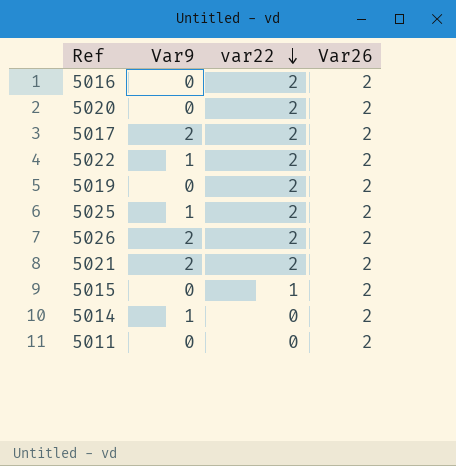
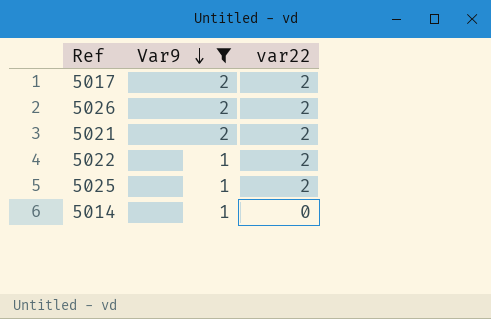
filter: none -> Var9 != 0
row order: var22 descending -> Var9 descending
column Var26 | position: 4 -> none

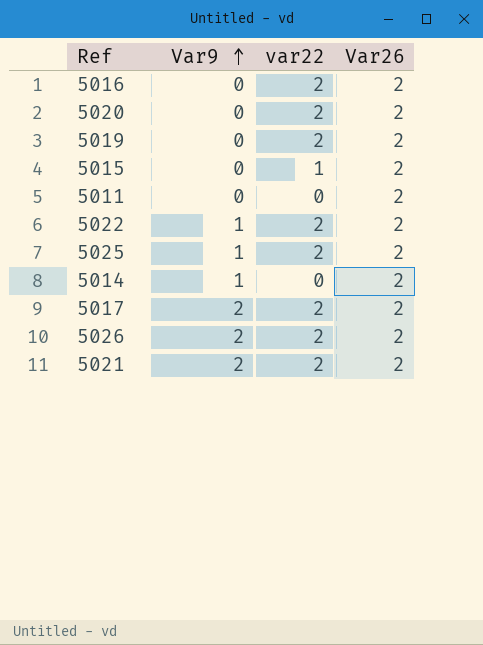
filter: Var9 != 0 -> none
row order: Var9 descending -> Var9 ascending
column Var26 | position: none -> 4

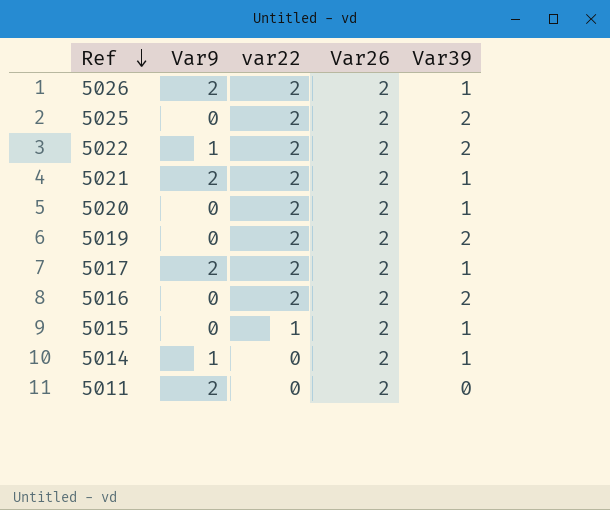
row order: Var9 ascending -> Ref descending
column Var39 | position: none -> 5
5025 | Var9: 1 -> 0
5011 | Var9: 0 -> 2

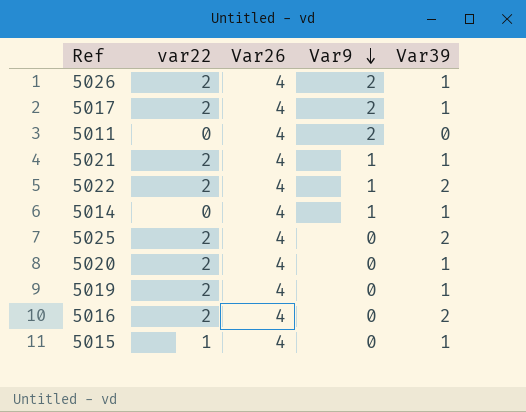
row order: Ref descending -> Var9 descending
column Var9 | position: 2 -> 4
5026 | Var26: 2 -> 4
5017 | Var26: 2 -> 4
5011 | Var26: 2 -> 4
5021 | Var26: 2 -> 4
5021 | Var9: 2 -> 1
5022 | Var26: 2 -> 4
5014 | Var26: 2 -> 4
5025 | Var26: 2 -> 4
5020 | Var26: 2 -> 4
5019 | Var26: 2 -> 4
5019 | Var39: 2 -> 1
5016 | Var26: 2 -> 4
5015 | Var26: 2 -> 4

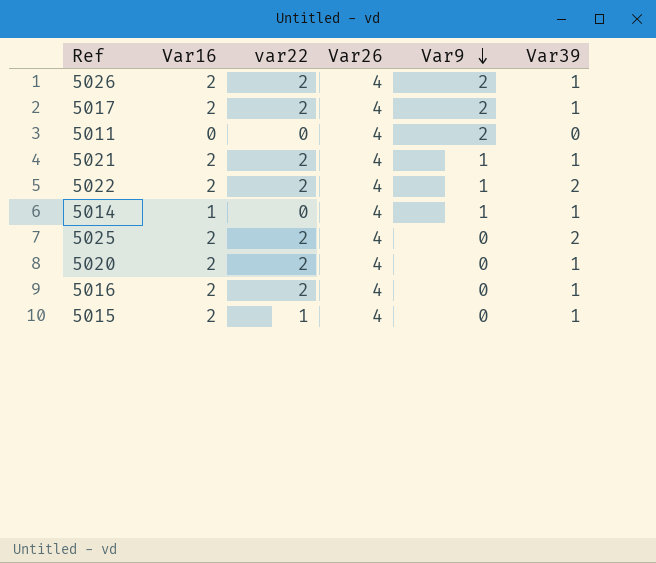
column Var16 | position: none -> 2
row 5019: 2 | 4 | 0 | 1 -> none
5016 | Var39: 2 -> 1

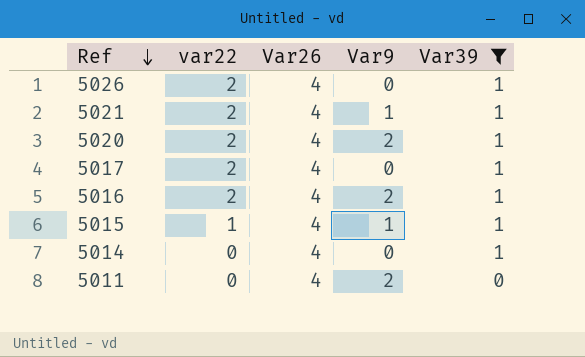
filter: none -> Var39 != 2
row order: Var9 descending -> Ref descending
column Var16 | position: 2 -> none
5026 | Var9: 2 -> 0
5020 | Var9: 0 -> 2
5017 | Var9: 2 -> 0
5016 | Var9: 0 -> 2
5015 | Var9: 0 -> 1
5014 | Var9: 1 -> 0

